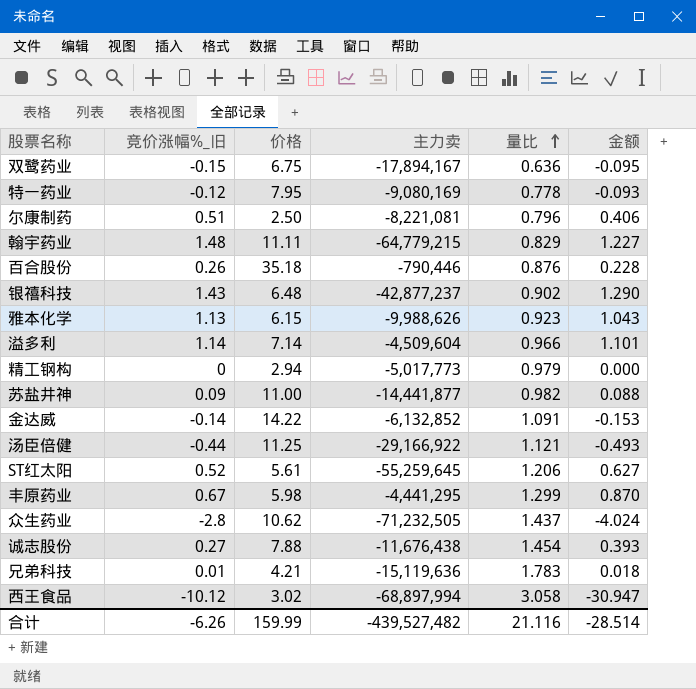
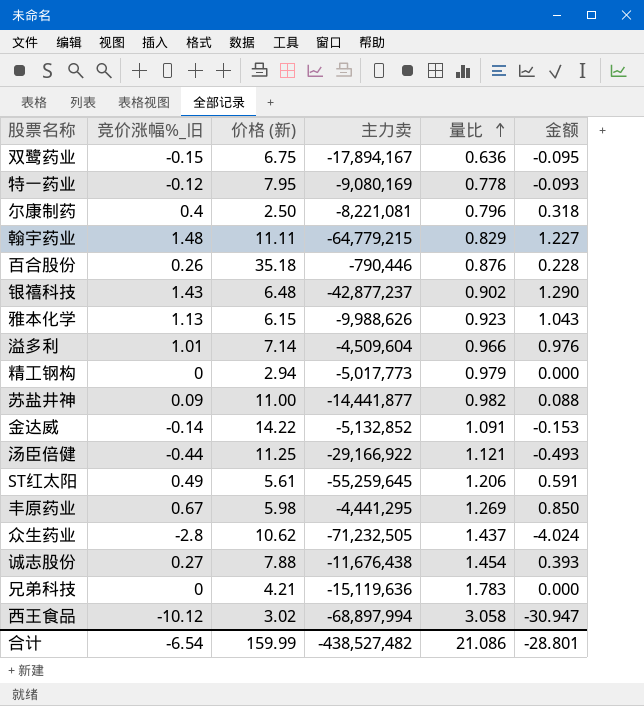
column name: 价格 -> 价格 (新)
尔康制药 | 竞价涨幅%_旧: 0.51 -> 0.4
尔康制药 | 金额: 0.406 -> 0.318
溢多利 | 竞价涨幅%_旧: 1.14 -> 1.01
溢多利 | 金额: 1.101 -> 0.976
金达威 | 主力卖: -6,132,852 -> -5,132,852
ST红太阳 | 竞价涨幅%_旧: 0.52 -> 0.49
ST红太阳 | 金额: 0.627 -> 0.591
丰原药业 | 量比: 1.299 -> 1.269
丰原药业 | 金额: 0.870 -> 0.850
兄弟科技 | 竞价涨幅%_旧: 0.01 -> 0
兄弟科技 | 金额: 0.018 -> 0.000
合计 | 竞价涨幅%_旧: -6.26 -> -6.54
合计 | 主力卖: -439,527,482 -> -438,527,482
合计 | 量比: 21.116 -> 21.086
合计 | 金额: -28.514 -> -28.801

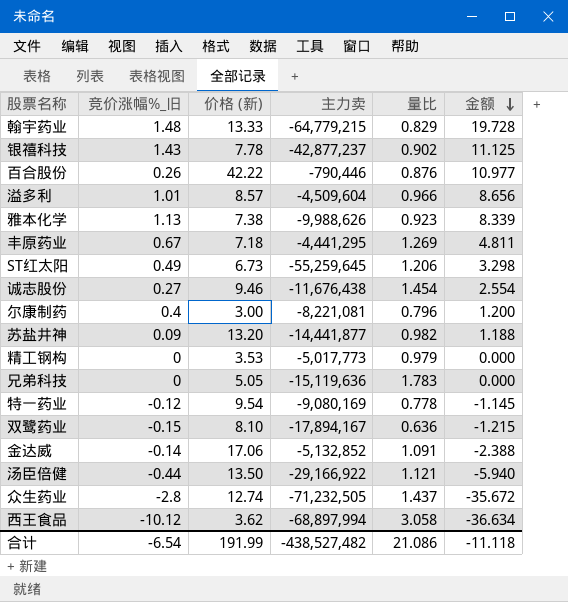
row order: 量比 ascending -> 金额 descending
column 金额 | formula: [竞价涨幅%_旧] * [量比] -> [竞价涨幅%_旧] * [价格 (新)]
翰宇药业 | 价格 (新): 11.11 -> 13.33
银禧科技 | 价格 (新): 6.48 -> 7.78
百合股份 | 价格 (新): 35.18 -> 42.22
溢多利 | 价格 (新): 7.14 -> 8.57
雅本化学 | 价格 (新): 6.15 -> 7.38
丰原药业 | 价格 (新): 5.98 -> 7.18
ST红太阳 | 价格 (新): 5.61 -> 6.73
诚志股份 | 价格 (新): 7.88 -> 9.46
尔康制药 | 价格 (新): 2.50 -> 3.00
苏盐井神 | 价格 (新): 11.00 -> 13.20
精工钢构 | 价格 (新): 2.94 -> 3.53
兄弟科技 | 价格 (新): 4.21 -> 5.05
特一药业 | 价格 (新): 7.95 -> 9.54
双鹭药业 | 价格 (新): 6.75 -> 8.10
金达威 | 价格 (新): 14.22 -> 17.06
汤臣倍健 | 价格 (新): 11.25 -> 13.50
众生药业 | 价格 (新): 10.62 -> 12.74
西王食品 | 价格 (新): 3.02 -> 3.62
合计 | 价格 (新): 159.99 -> 191.99
合计 | 金额: -28.801 -> -11.118

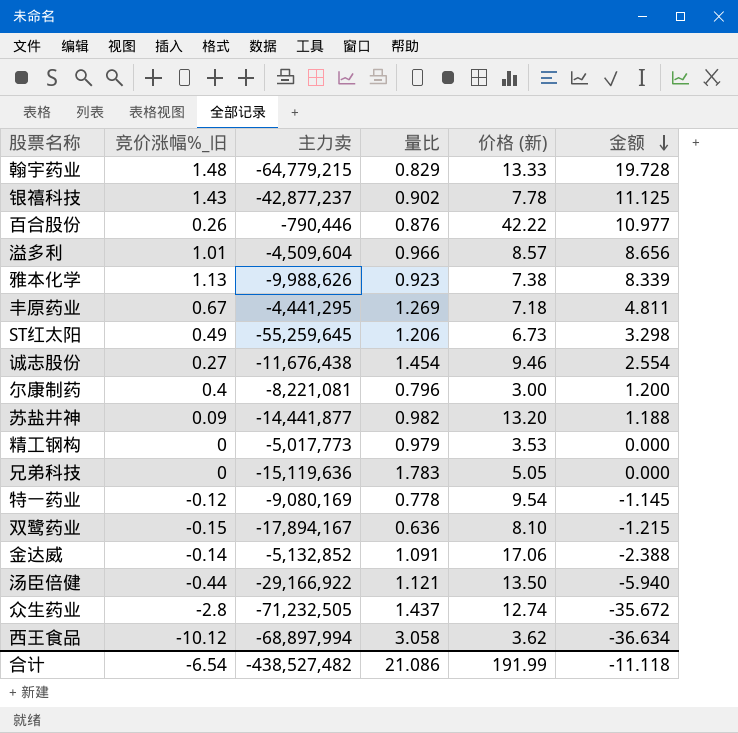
column 价格 (新) | position: 3 -> 5

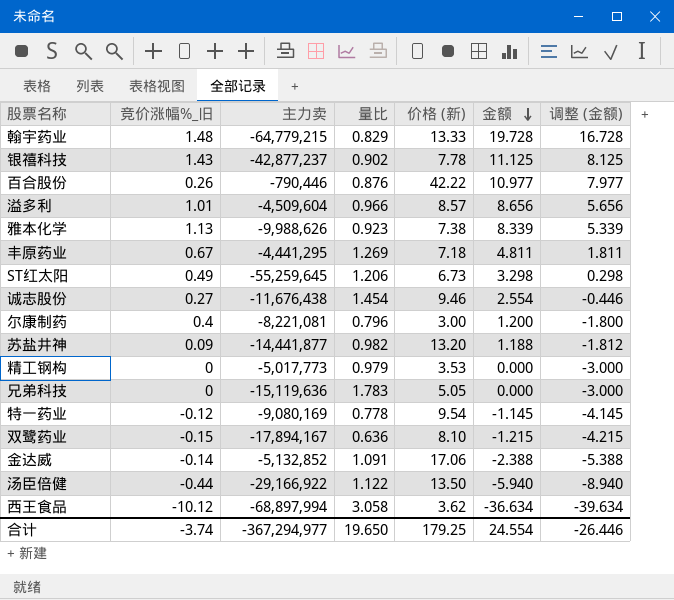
column 调整 (金额) | formula: none -> [金额] - 3
row 众生药业: -2.8 | -71,232,505 | 1.437 | 12.74 | -35.672 -> none
汤臣倍健 | 量比: 1.121 -> 1.122
合计 | 竞价涨幅%_旧: -6.54 -> -3.74
合计 | 主力卖: -438,527,482 -> -367,294,977
合计 | 量比: 21.086 -> 19.650
合计 | 价格 (新): 191.99 -> 179.25
合计 | 金额: -11.118 -> 24.554

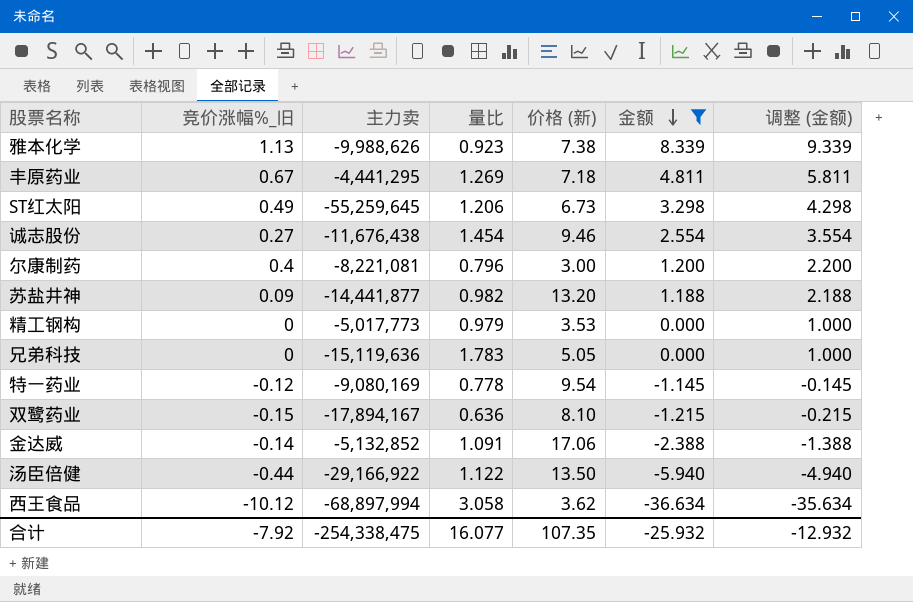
filter: none -> 金额 <= 8.339
column 调整 (金额) | formula: [金额] - 3 -> [金额] + 1
合计 | 竞价涨幅%_旧: -3.74 -> -7.92
合计 | 主力卖: -367,294,977 -> -254,338,475
合计 | 量比: 19.650 -> 16.077
合计 | 价格 (新): 179.25 -> 107.35
合计 | 金额: 24.554 -> -25.932
合计 | 调整 (金额): -26.446 -> -12.932

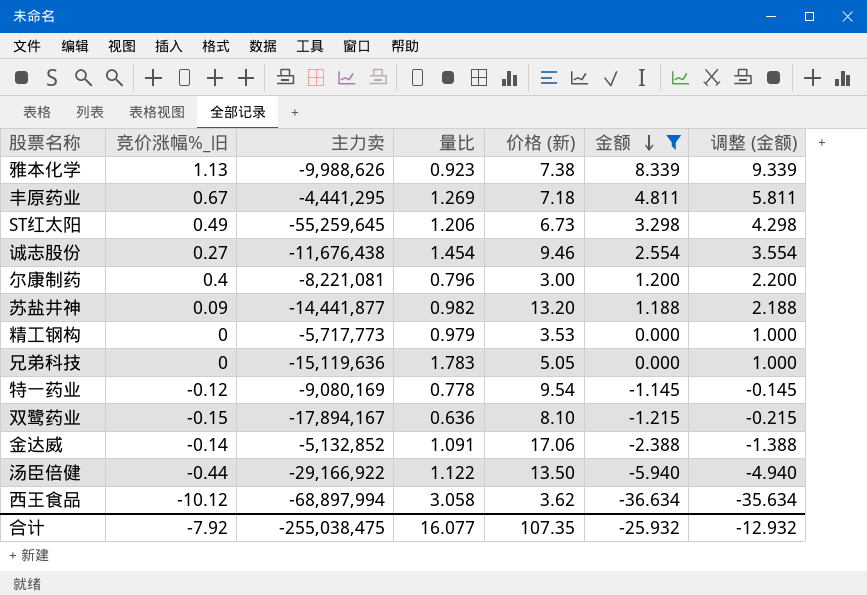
精工钢构 | 主力卖: -5,017,773 -> -5,717,773
合计 | 主力卖: -254,338,475 -> -255,038,475

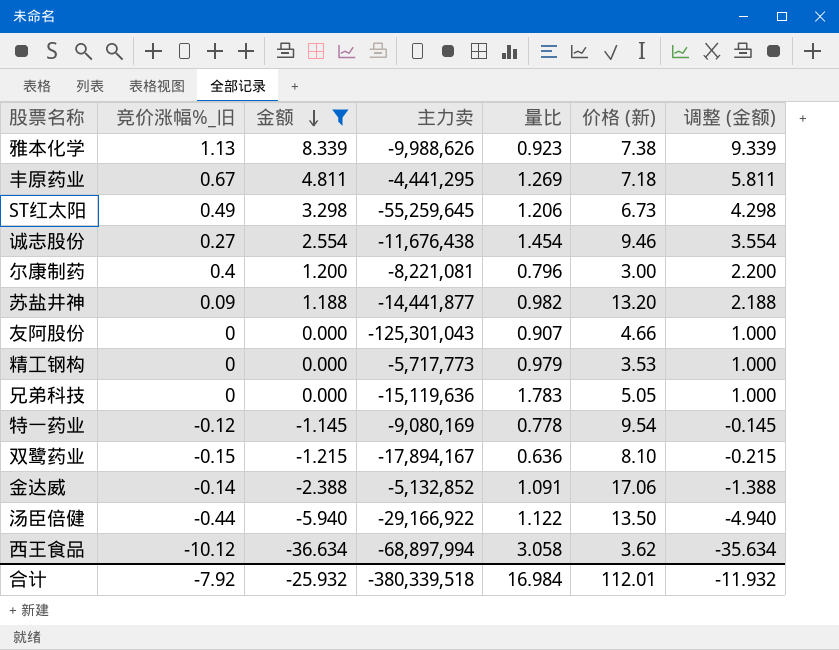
column 金额 | position: 6 -> 3
row 友阿股份: none -> 0 | 0.000 | -125,301,043 | 0.907 | 4.66 | 1.000
合计 | 主力卖: -255,038,475 -> -380,339,518
合计 | 量比: 16.077 -> 16.984
合计 | 价格 (新): 107.35 -> 112.01
合计 | 调整 (金额): -12.932 -> -11.932

